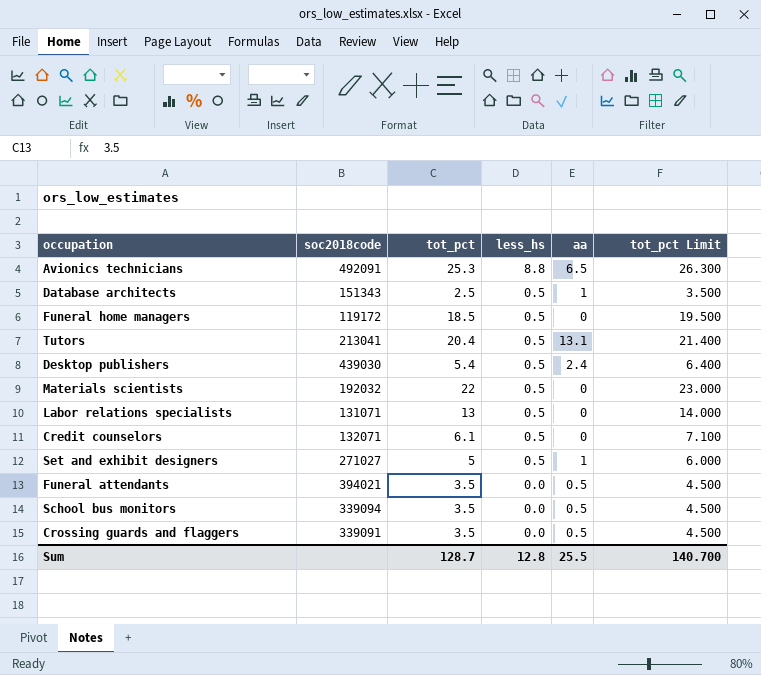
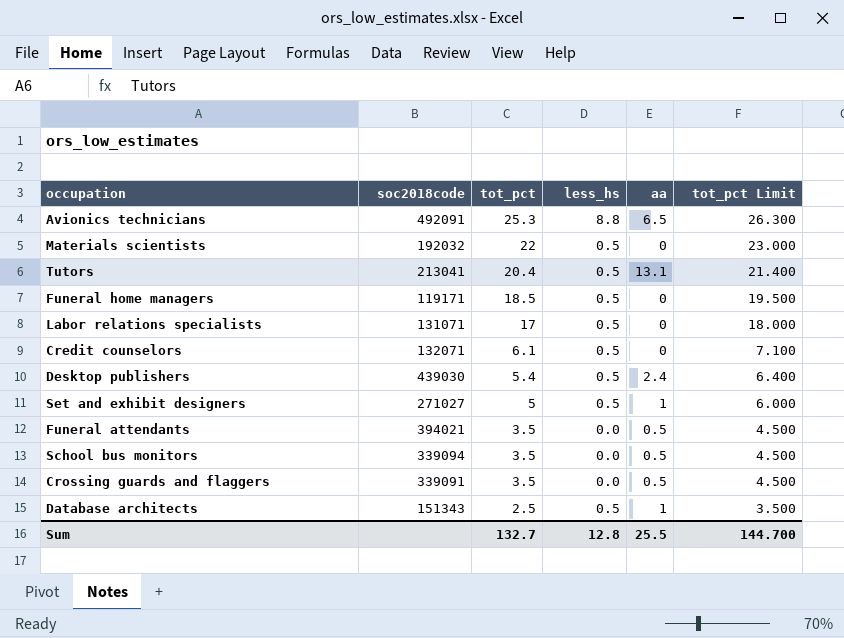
row order: less_hs descending -> tot_pct descending
Funeral home managers | soc2018code: 119172 -> 119171
Labor relations specialists | tot_pct: 13 -> 17
Labor relations specialists | tot_pct Limit: 14.000 -> 18.000
Sum | tot_pct: 128.7 -> 132.7
Sum | tot_pct Limit: 140.700 -> 144.700

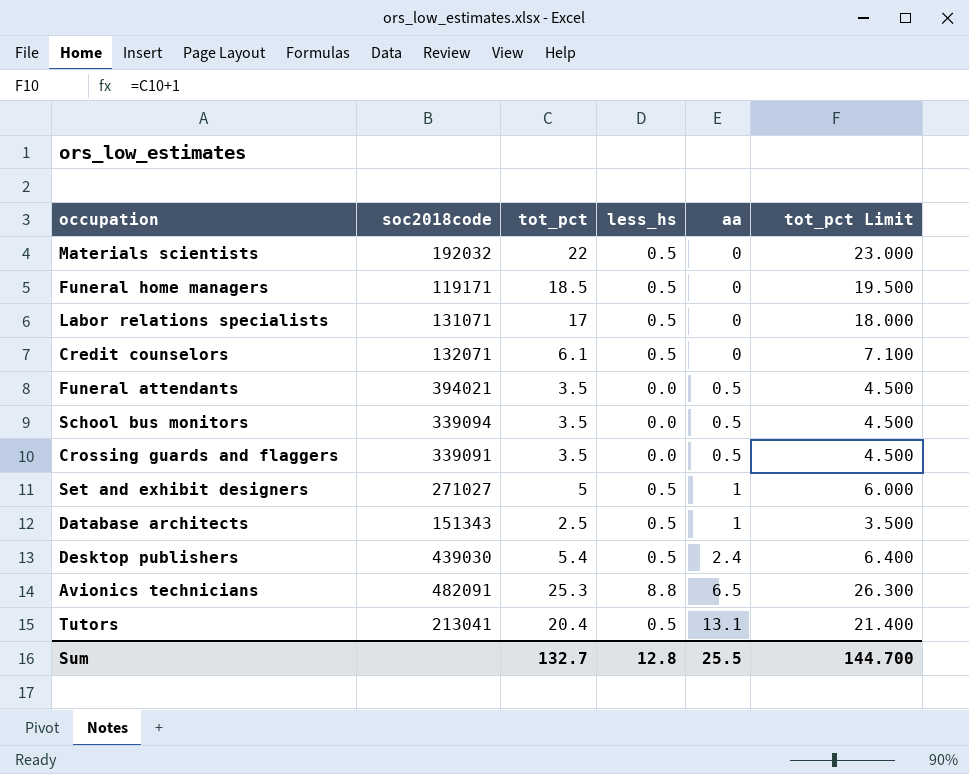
row order: tot_pct descending -> aa ascending
Avionics technicians | soc2018code: 492091 -> 482091

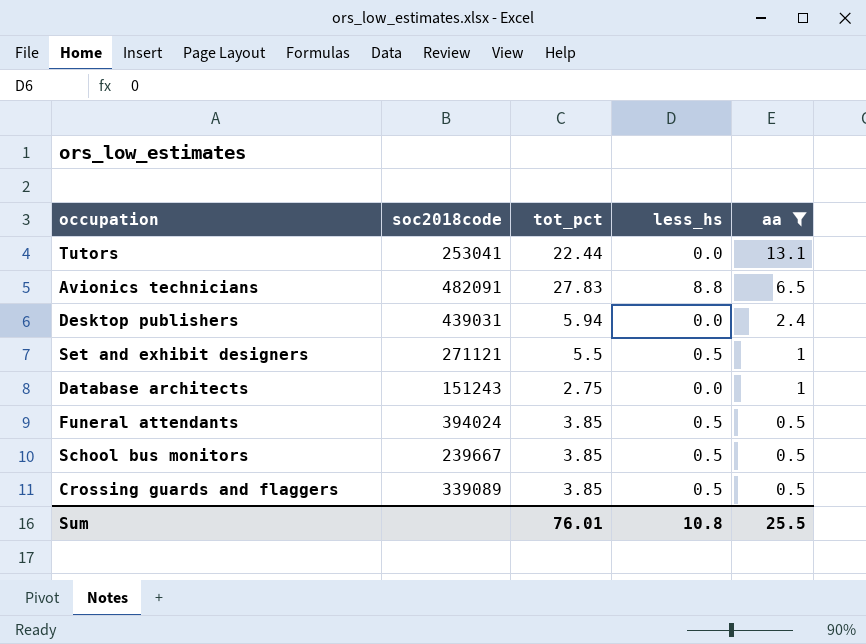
filter: none -> aa != 0
row order: aa ascending -> aa descending
column tot_pct Limit | formula: [tot_pct] + 1 -> none
Tutors | soc2018code: 213041 -> 253041
Tutors | tot_pct: 20.4 -> 22.44
Tutors | less_hs: 0.5 -> 0.0
Avionics technicians | tot_pct: 25.3 -> 27.83
Desktop publishers | soc2018code: 439030 -> 439031
Desktop publishers | tot_pct: 5.4 -> 5.94
Desktop publishers | less_hs: 0.5 -> 0.0
Set and exhibit designers | soc2018code: 271027 -> 271121
Set and exhibit designers | tot_pct: 5 -> 5.5
Database architects | soc2018code: 151343 -> 151243
Database architects | tot_pct: 2.5 -> 2.75
Database architects | less_hs: 0.5 -> 0.0
Funeral attendants | soc2018code: 394021 -> 394024
Funeral attendants | tot_pct: 3.5 -> 3.85
Funeral attendants | less_hs: 0.0 -> 0.5
School bus monitors | soc2018code: 339094 -> 239667
School bus monitors | tot_pct: 3.5 -> 3.85
School bus monitors | less_hs: 0.0 -> 0.5
Crossing guards and flaggers | soc2018code: 339091 -> 339089
Crossing guards and flaggers | tot_pct: 3.5 -> 3.85
Crossing guards and flaggers | less_hs: 0.0 -> 0.5
Sum | tot_pct: 132.7 -> 76.01
Sum | less_hs: 12.8 -> 10.8

